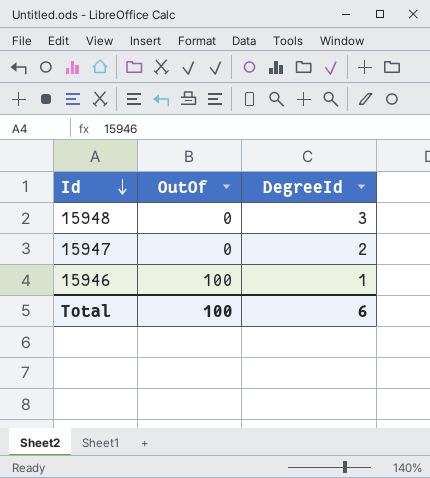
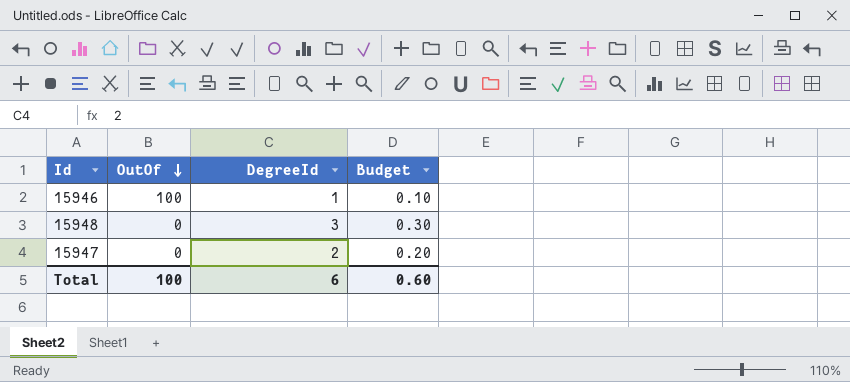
row order: Id descending -> OutOf descending
column Budget | formula: none -> [DegreeId] * 0.1

